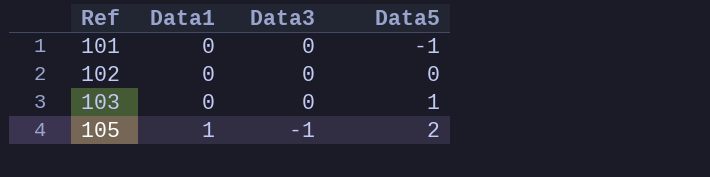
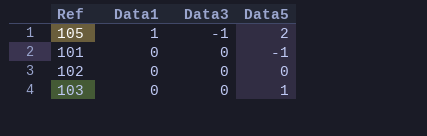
row order: Ref ascending -> Data1 descending

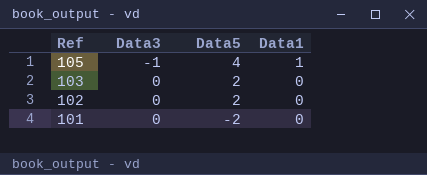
row order: Data1 descending -> Ref descending
column Data1 | position: 2 -> 4
105 | Data5: 2 -> 4
103 | Data5: 1 -> 2
102 | Data5: 0 -> 2
101 | Data5: -1 -> -2

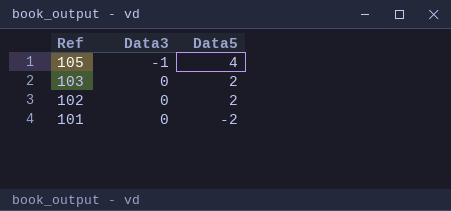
column Data1 | position: 4 -> none

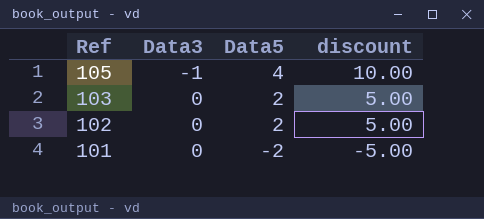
column discount | formula: none -> [Data5] * 2.5

